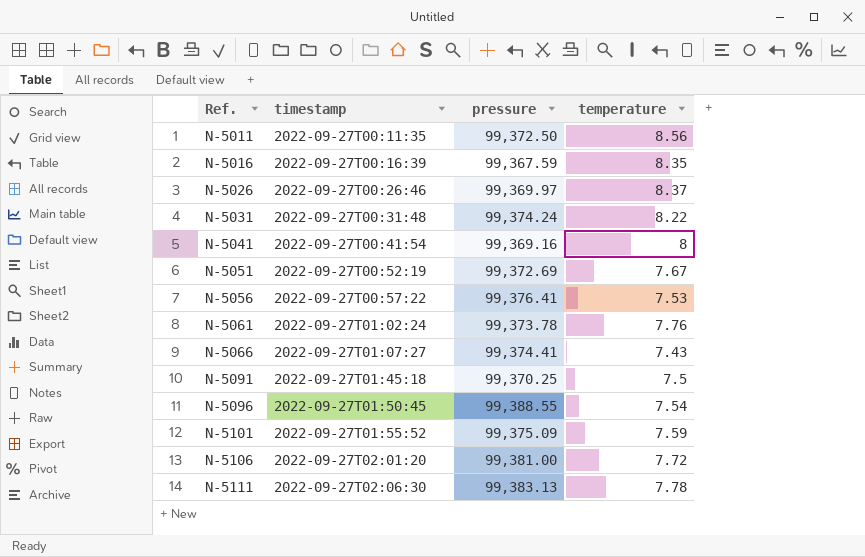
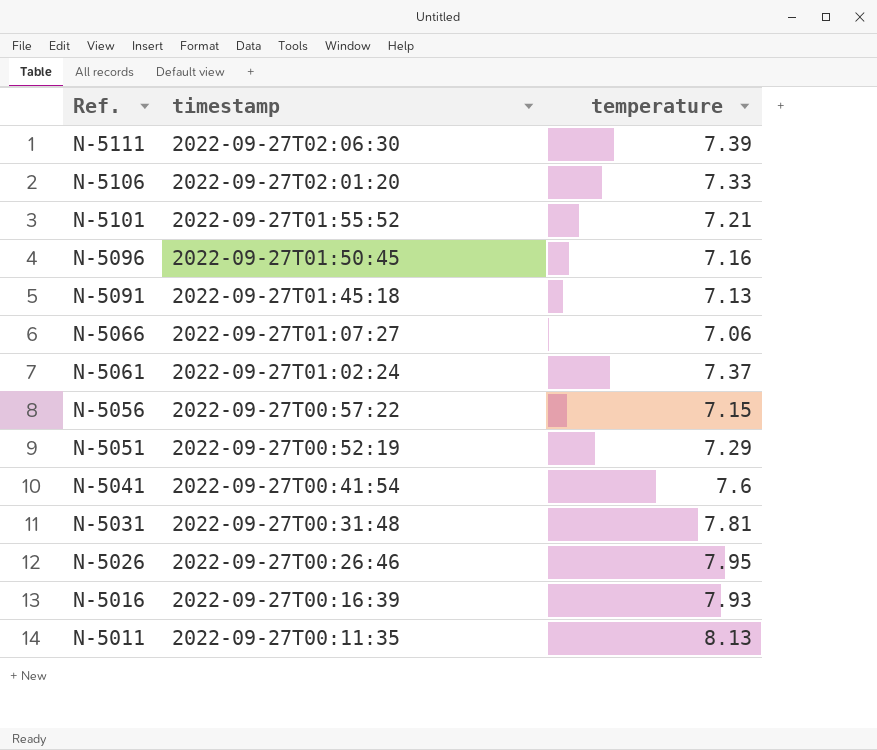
row order: Ref. ascending -> Ref. descending
column pressure | position: 3 -> none
N-5111 | temperature: 7.78 -> 7.39
N-5106 | temperature: 7.72 -> 7.33
N-5101 | temperature: 7.59 -> 7.21
N-5096 | temperature: 7.54 -> 7.16
N-5091 | temperature: 7.5 -> 7.13
N-5066 | temperature: 7.43 -> 7.06
N-5061 | temperature: 7.76 -> 7.37
N-5056 | temperature: 7.53 -> 7.15
N-5051 | temperature: 7.67 -> 7.29
N-5041 | temperature: 8 -> 7.6
N-5031 | temperature: 8.22 -> 7.81
N-5026 | temperature: 8.37 -> 7.95
N-5016 | temperature: 8.35 -> 7.93
N-5011 | temperature: 8.56 -> 8.13

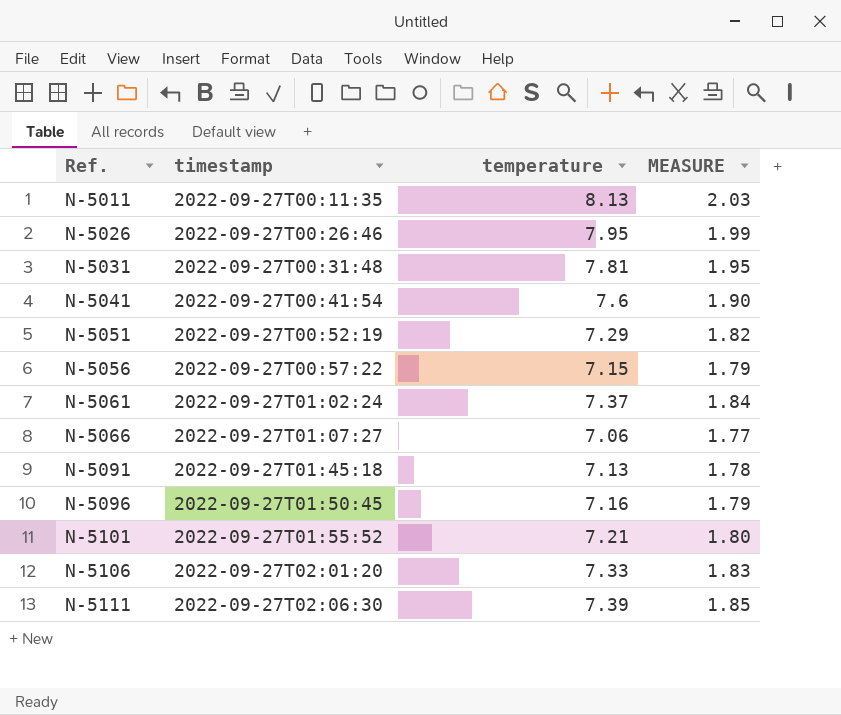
row order: Ref. descending -> Ref. ascending
column MEASURE | formula: none -> [temperature] * 0.25
row N-5016: 2022-09-27T00:16:39 | 7.93 -> none

